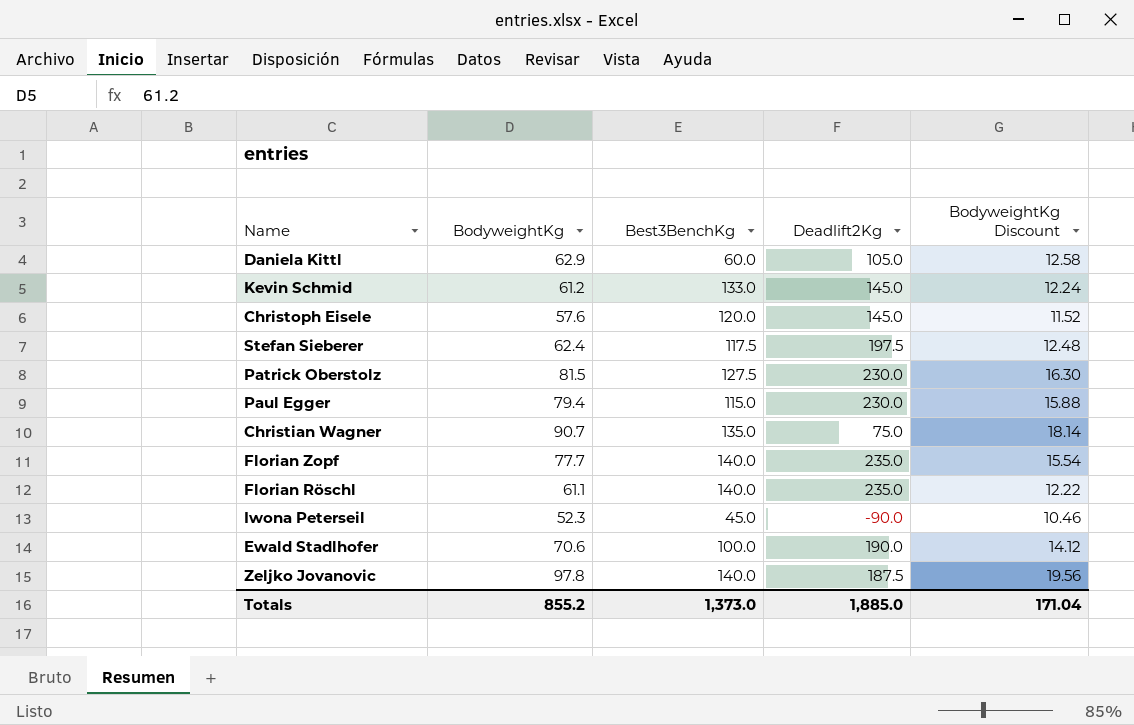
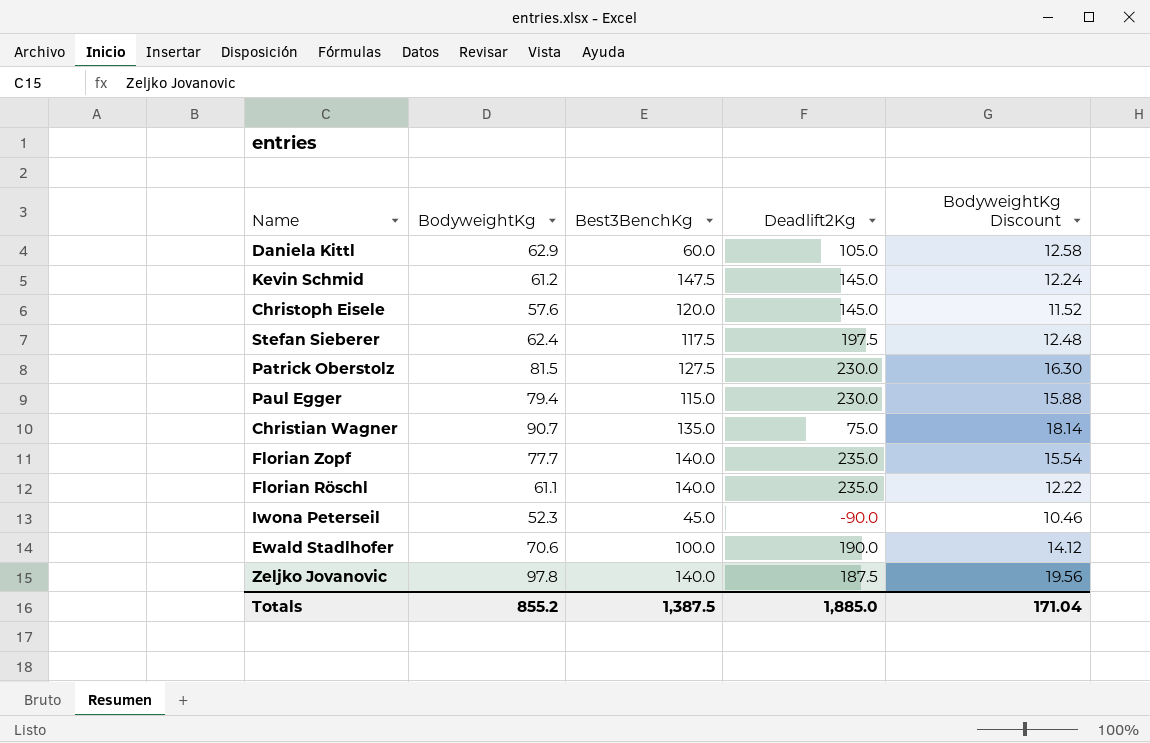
Kevin Schmid | Best3BenchKg: 133.0 -> 147.5
Totals | Best3BenchKg: 1,373.0 -> 1,387.5

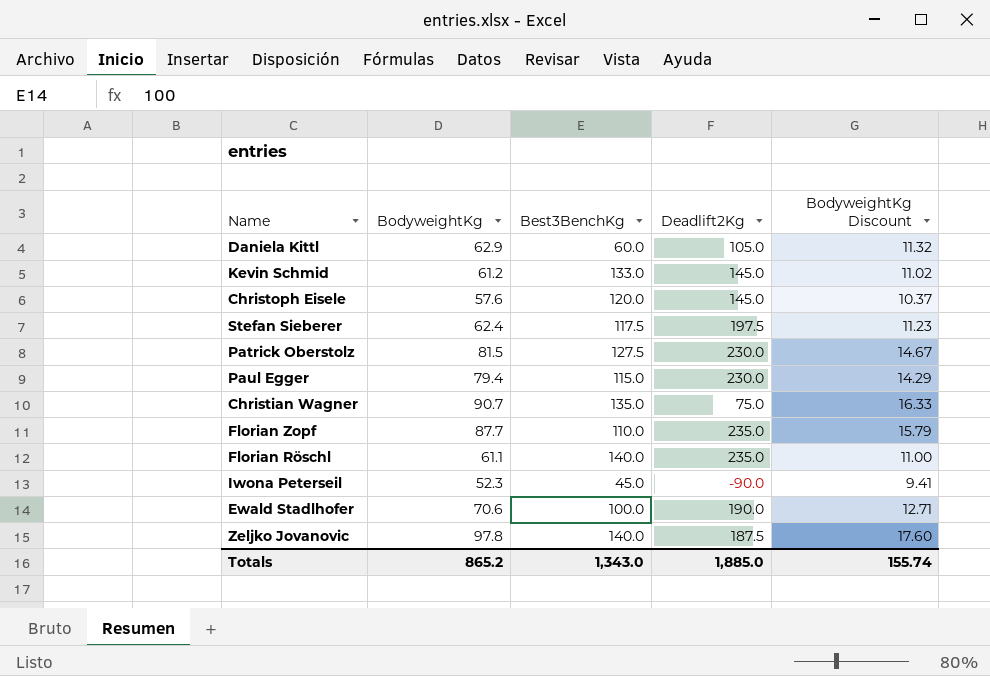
column BodyweightKg Discount | formula: [BodyweightKg] * 0.2 -> [BodyweightKg] * 0.18
Kevin Schmid | Best3BenchKg: 147.5 -> 133.0
Florian Zopf | BodyweightKg: 77.7 -> 87.7
Florian Zopf | Best3BenchKg: 140.0 -> 110.0
Totals | BodyweightKg: 855.2 -> 865.2
Totals | Best3BenchKg: 1,387.5 -> 1,343.0
Totals | BodyweightKg Discount: 171.04 -> 155.74

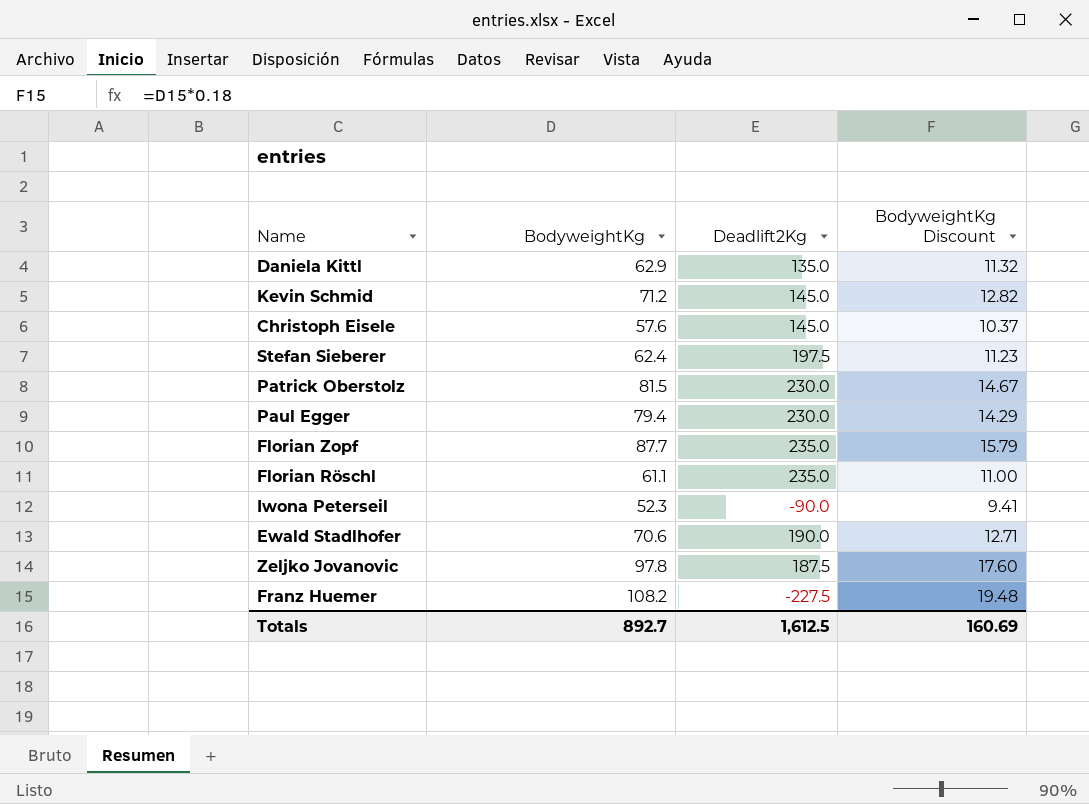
column Best3BenchKg | position: 3 -> none
row Christian Wagner: 90.7 | 135.0 | 75.0 | 16.33 -> none
Daniela Kittl | Deadlift2Kg: 105.0 -> 135.0
Kevin Schmid | BodyweightKg: 61.2 -> 71.2
Kevin Schmid | BodyweightKg Discount: 11.02 -> 12.82
row Franz Huemer: none -> 108.2 | -227.5 | 19.48
Totals | BodyweightKg: 865.2 -> 892.7
Totals | Deadlift2Kg: 1,885.0 -> 1,612.5
Totals | BodyweightKg Discount: 155.74 -> 160.69

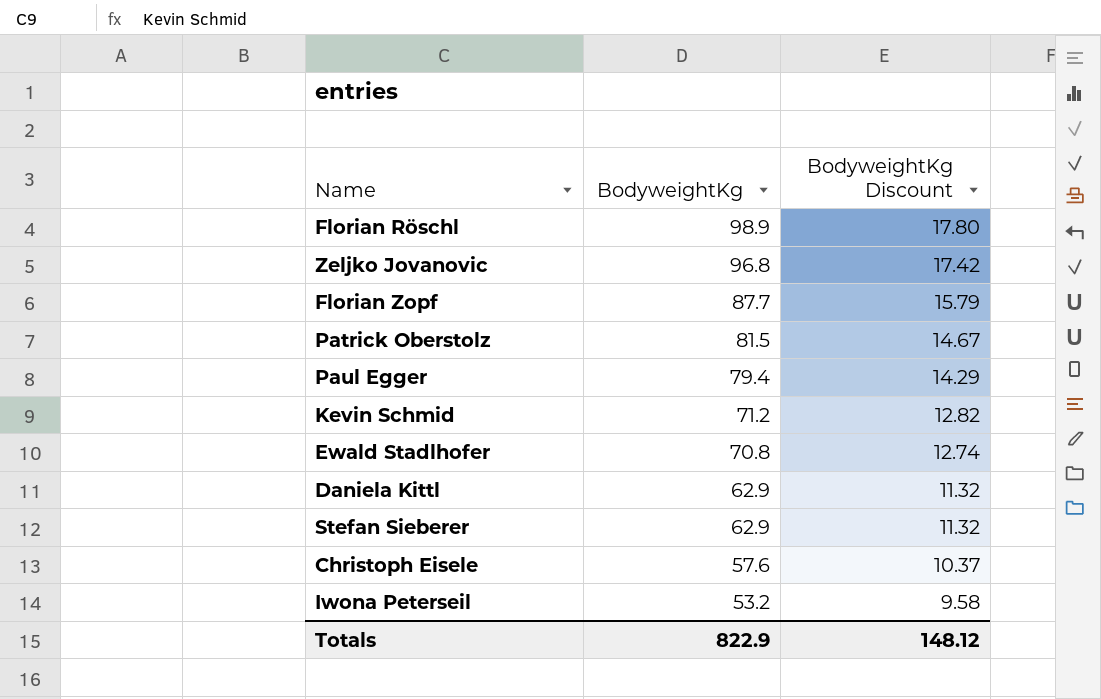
row order: none -> BodyweightKg descending
column Deadlift2Kg | position: 3 -> none
row Franz Huemer: 108.2 | -227.5 | 19.48 -> none
Florian Röschl | BodyweightKg: 61.1 -> 98.9
Florian Röschl | BodyweightKg Discount: 11.00 -> 17.80
Zeljko Jovanovic | BodyweightKg: 97.8 -> 96.8
Zeljko Jovanovic | BodyweightKg Discount: 17.60 -> 17.42
Ewald Stadlhofer | BodyweightKg: 70.6 -> 70.8
Ewald Stadlhofer | BodyweightKg Discount: 12.71 -> 12.74
Stefan Sieberer | BodyweightKg: 62.4 -> 62.9
Stefan Sieberer | BodyweightKg Discount: 11.23 -> 11.32
Iwona Peterseil | BodyweightKg: 52.3 -> 53.2
Iwona Peterseil | BodyweightKg Discount: 9.41 -> 9.58
Totals | BodyweightKg: 892.7 -> 822.9
Totals | BodyweightKg Discount: 160.69 -> 148.12

